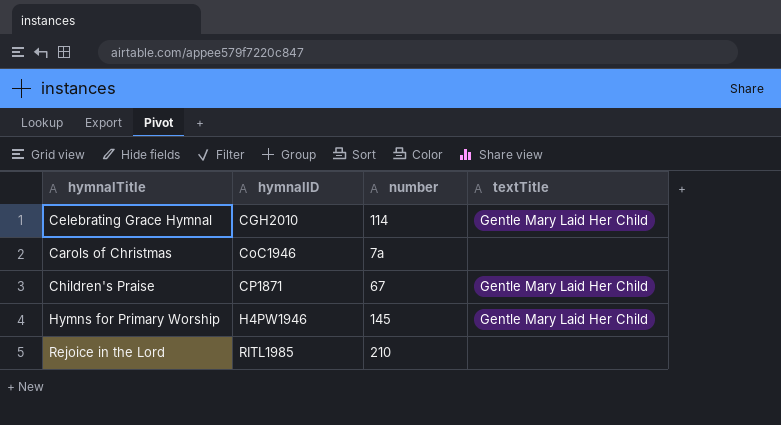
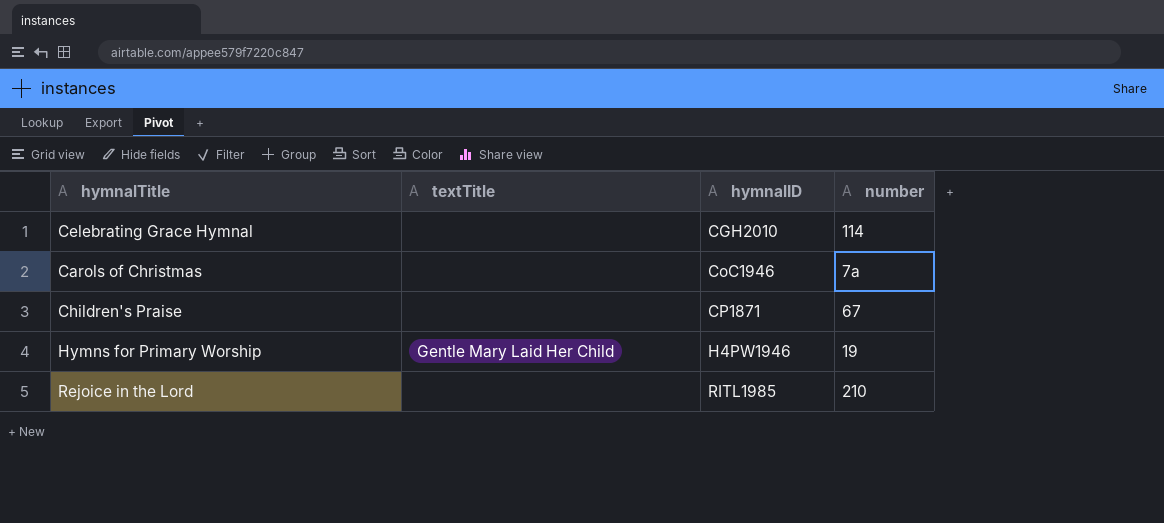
column textTitle | position: 4 -> 2
Celebrating Grace Hymnal | textTitle: Gentle Mary Laid Her Child -> none
Children's Praise | textTitle: Gentle Mary Laid Her Child -> none
Hymns for Primary Worship | number: 145 -> 19

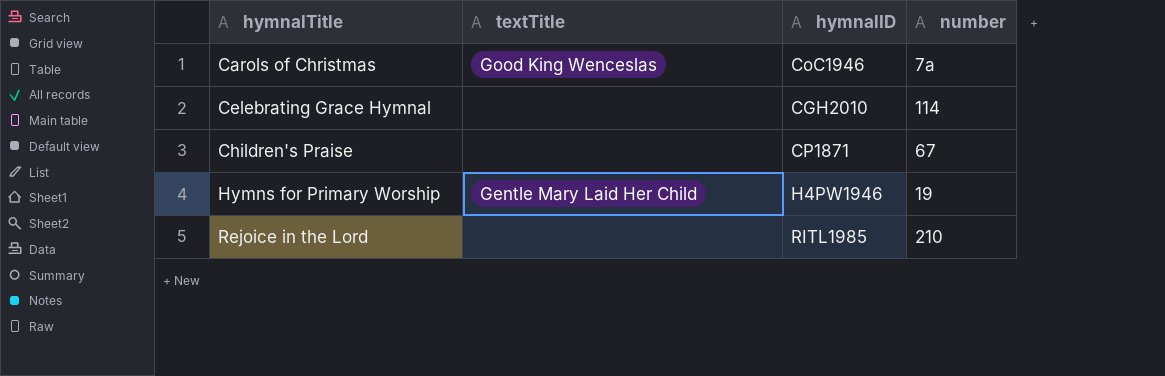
row order: hymnalID ascending -> hymnalTitle ascending
Carols of Christmas | textTitle: none -> Good King Wenceslas

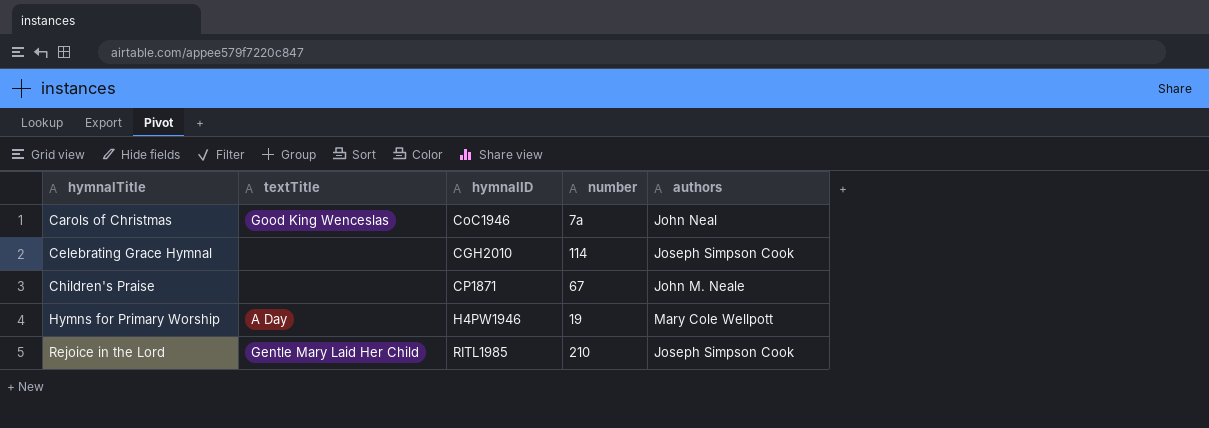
column authors | position: none -> 5
Hymns for Primary Worship | textTitle: Gentle Mary Laid Her Child -> A Day
Rejoice in the Lord | textTitle: none -> Gentle Mary Laid Her Child

